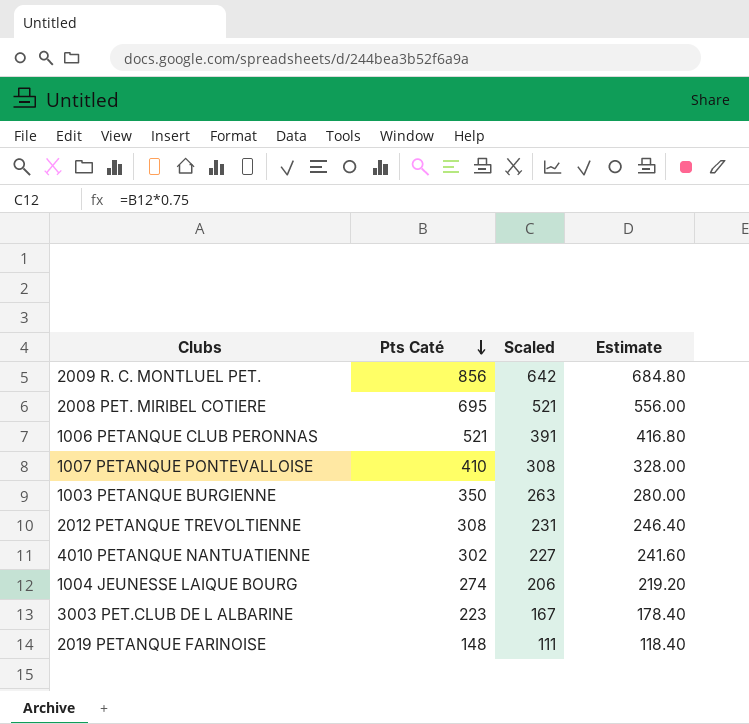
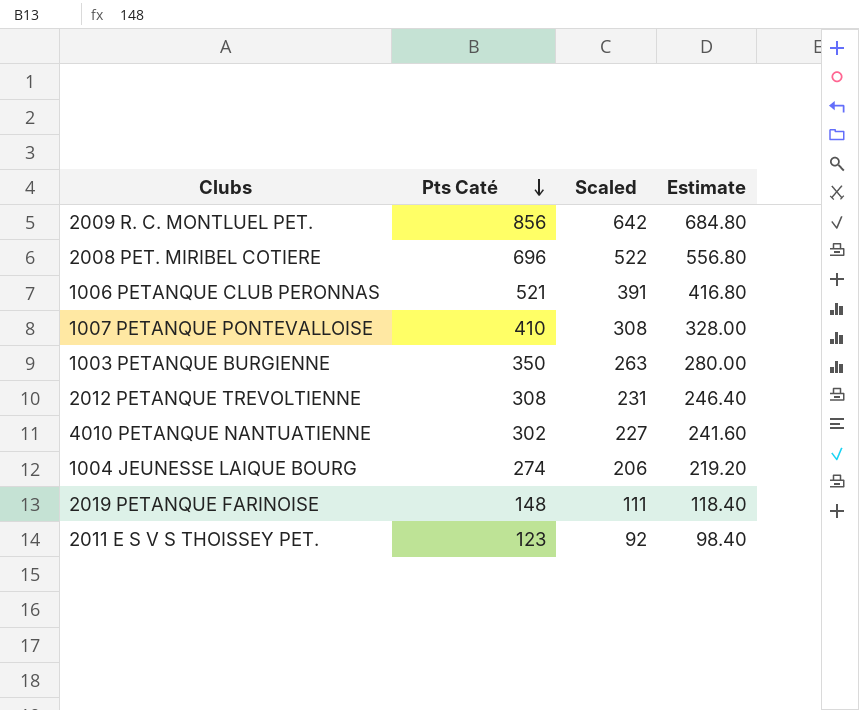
row 3003 PET.CLUB DE L ALBARINE: 223 | 167 | 178.40 -> none
2008 PET. MIRIBEL COTIERE | Pts Caté: 695 -> 696
2008 PET. MIRIBEL COTIERE | Scaled: 521 -> 522
2008 PET. MIRIBEL COTIERE | Estimate: 556.00 -> 556.80
row 2011 E S V S THOISSEY PET.: none -> 123 | 92 | 98.40

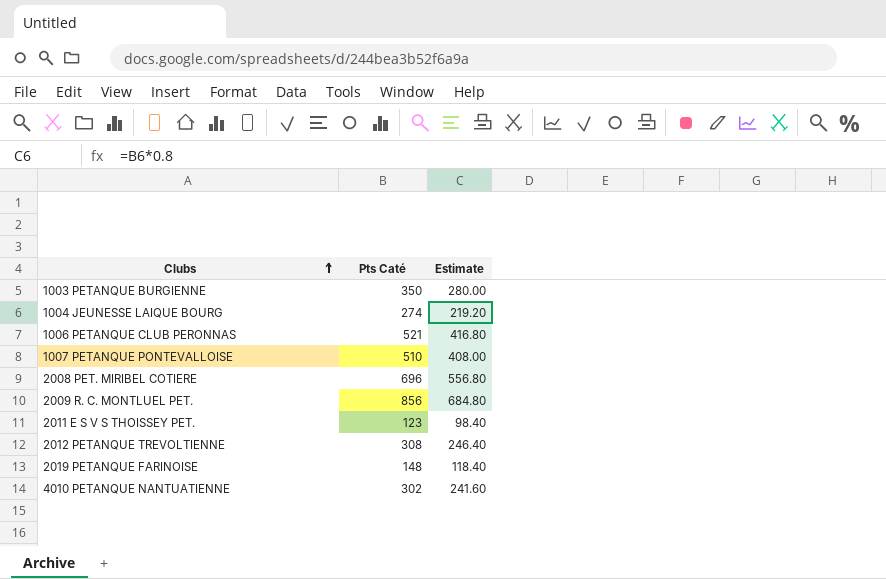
row order: Pts Caté descending -> Clubs ascending
column Scaled | formula: [Pts Caté] * 0.75 -> none
1007 PETANQUE PONTEVALLOISE | Pts Caté: 410 -> 510
1007 PETANQUE PONTEVALLOISE | Estimate: 328.00 -> 408.00

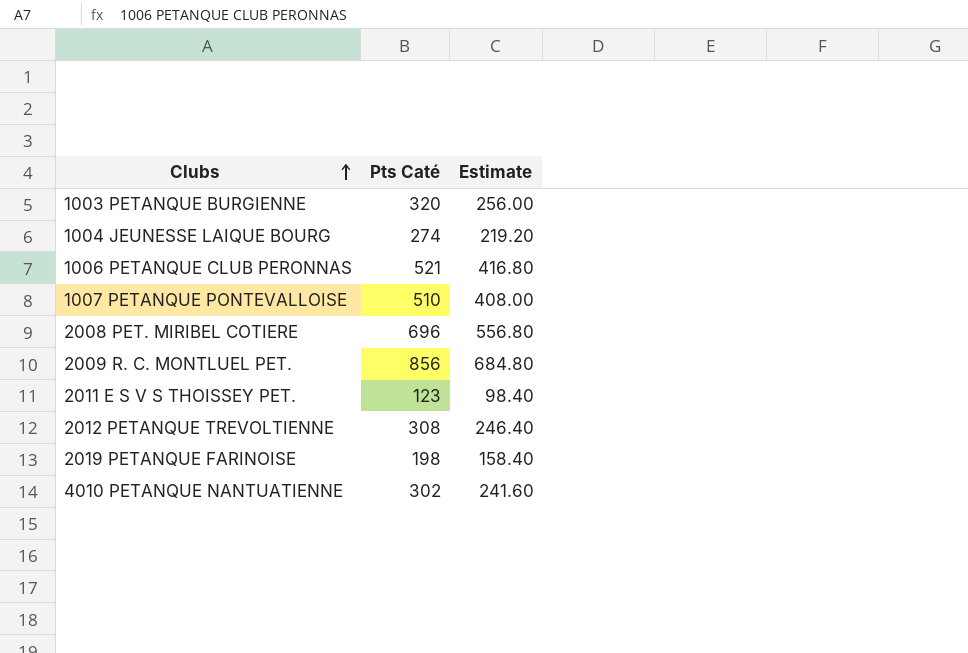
1003 PETANQUE BURGIENNE | Pts Caté: 350 -> 320
1003 PETANQUE BURGIENNE | Estimate: 280.00 -> 256.00
2019 PETANQUE FARINOISE | Pts Caté: 148 -> 198
2019 PETANQUE FARINOISE | Estimate: 118.40 -> 158.40

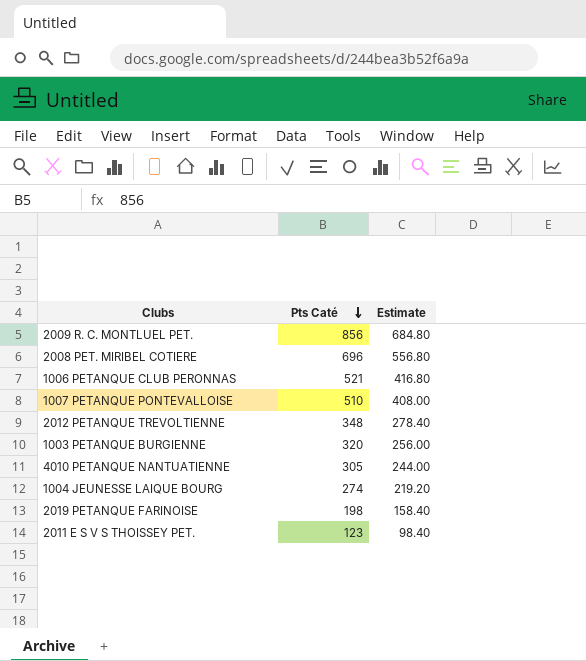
row order: Clubs ascending -> Pts Caté descending
2012 PETANQUE TREVOLTIENNE | Pts Caté: 308 -> 348
2012 PETANQUE TREVOLTIENNE | Estimate: 246.40 -> 278.40
4010 PETANQUE NANTUATIENNE | Pts Caté: 302 -> 305
4010 PETANQUE NANTUATIENNE | Estimate: 241.60 -> 244.00

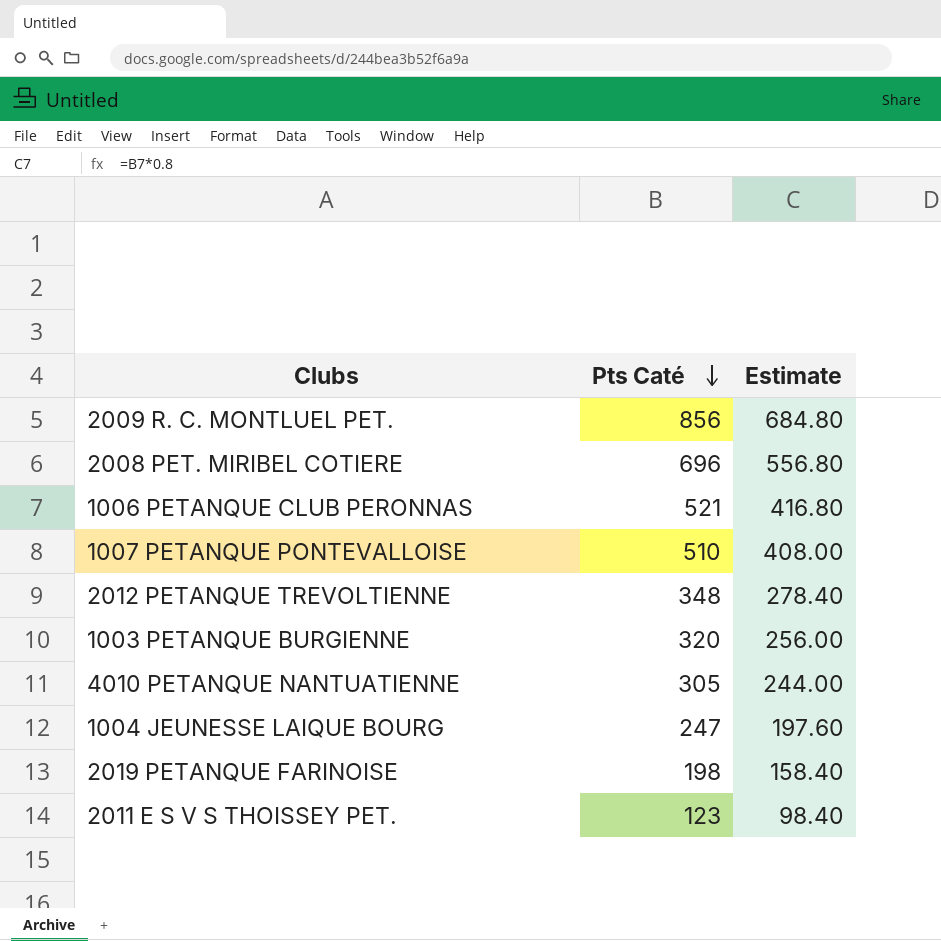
1004 JEUNESSE LAIQUE BOURG | Pts Caté: 274 -> 247
1004 JEUNESSE LAIQUE BOURG | Estimate: 219.20 -> 197.60

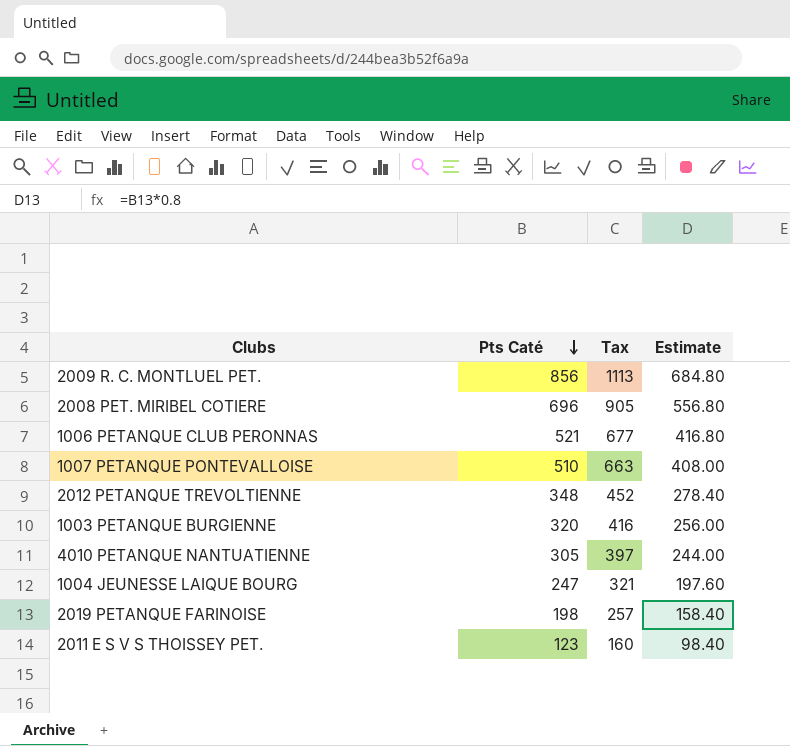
column Tax | formula: none -> [Pts Caté] * 1.3

